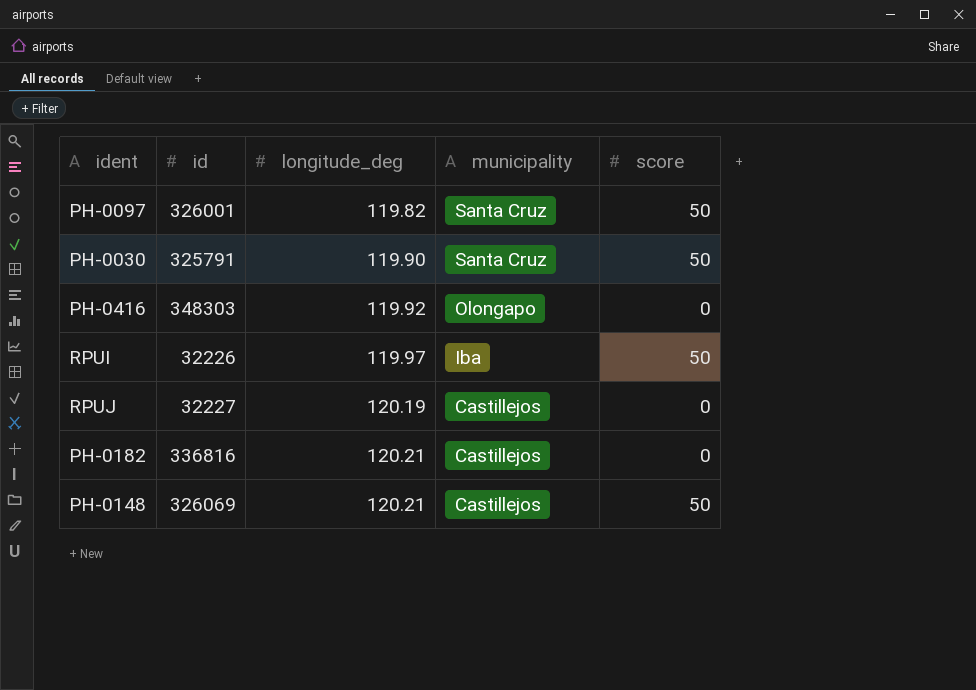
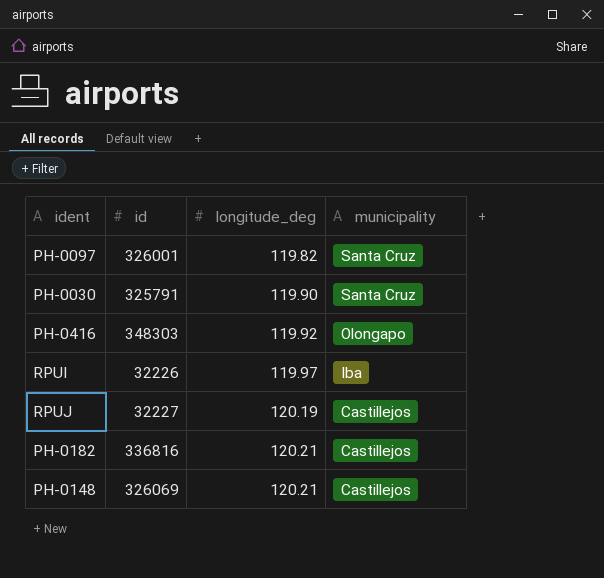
column score | position: 5 -> none

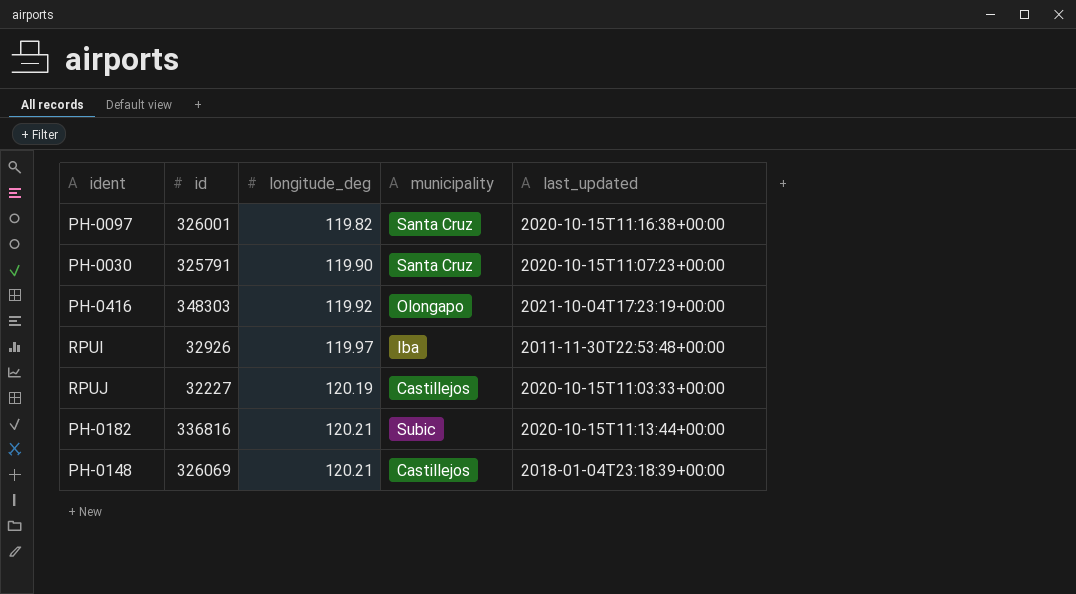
column last_updated | position: none -> 5
RPUI | id: 32226 -> 32926
PH-0182 | municipality: Castillejos -> Subic

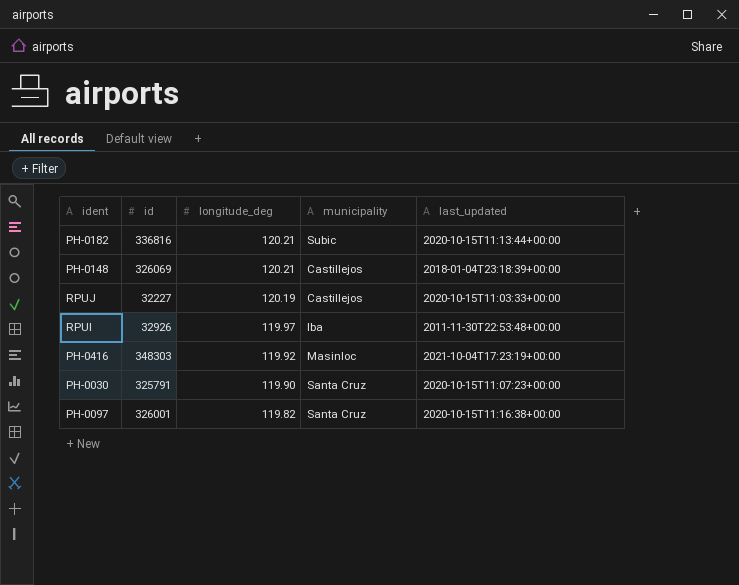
row order: longitude_deg ascending -> longitude_deg descending
PH-0416 | municipality: Olongapo -> Masinloc

